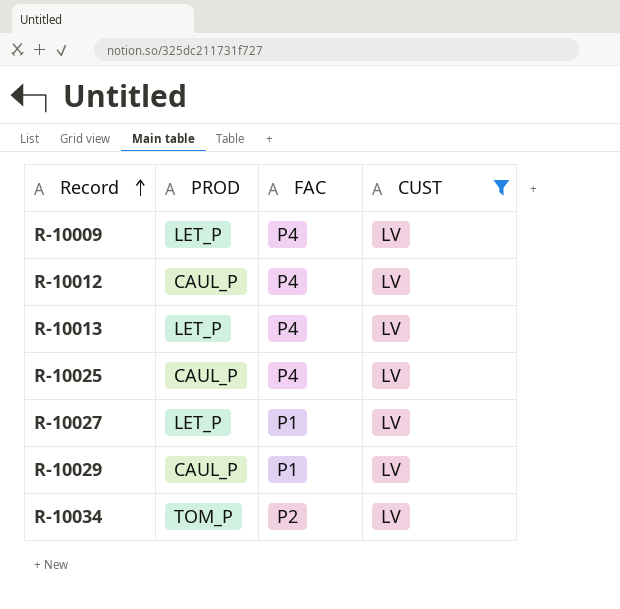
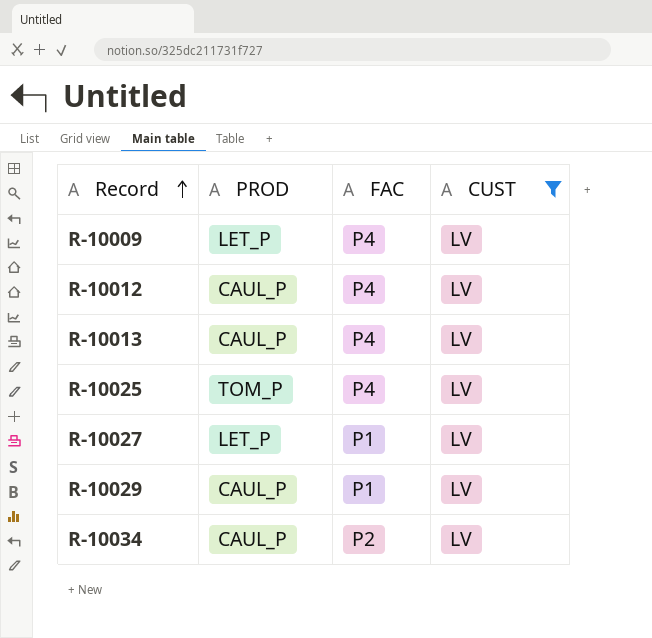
R-10013 | PROD: LET_P -> CAUL_P
R-10025 | PROD: CAUL_P -> TOM_P
R-10034 | PROD: TOM_P -> CAUL_P

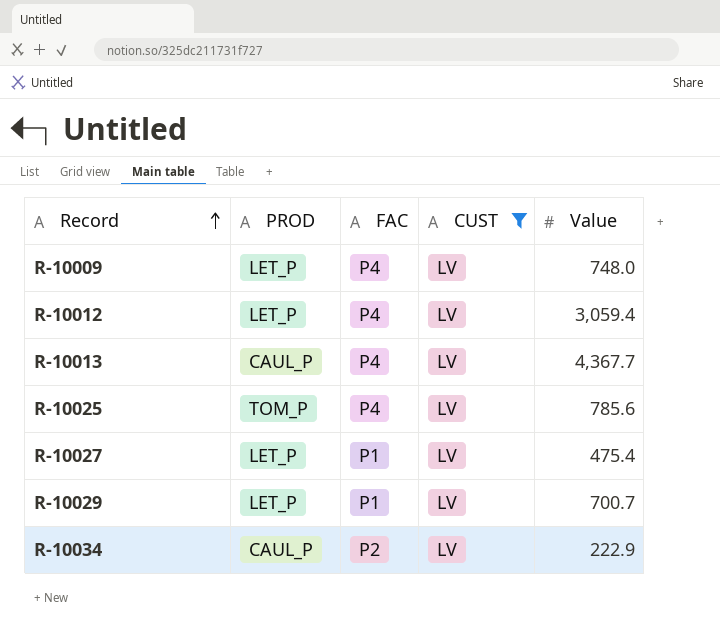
column Value | position: none -> 5
R-10012 | PROD: CAUL_P -> LET_P
R-10029 | PROD: CAUL_P -> LET_P

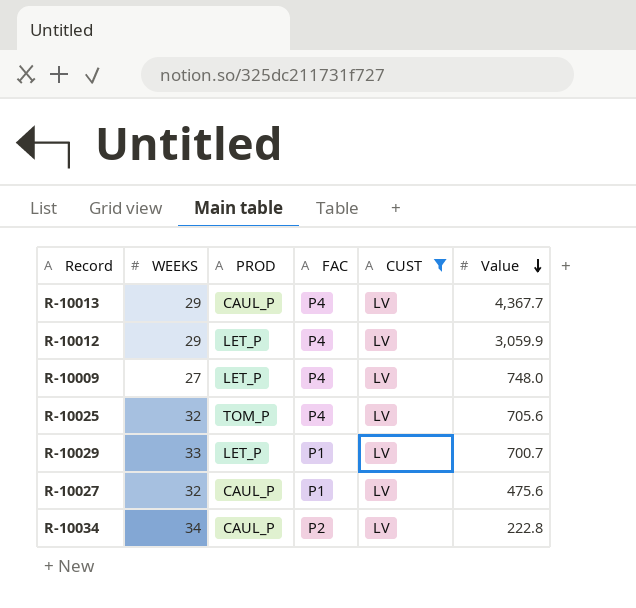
row order: Record ascending -> Value descending
column WEEKS | position: none -> 2
R-10012 | Value: 3,059.4 -> 3,059.9
R-10025 | Value: 785.6 -> 705.6
R-10027 | PROD: LET_P -> CAUL_P
R-10027 | Value: 475.4 -> 475.6
R-10034 | Value: 222.9 -> 222.8

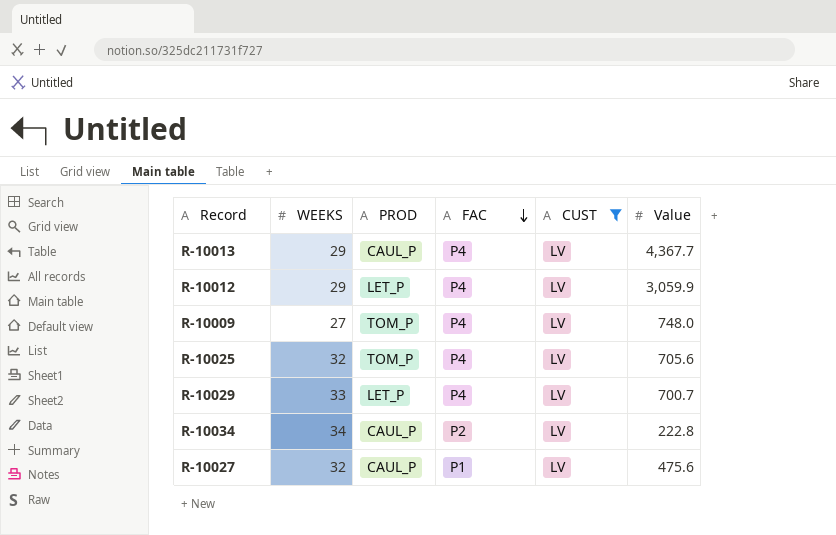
row order: Value descending -> FAC descending
R-10009 | PROD: LET_P -> TOM_P
R-10029 | FAC: P1 -> P4

